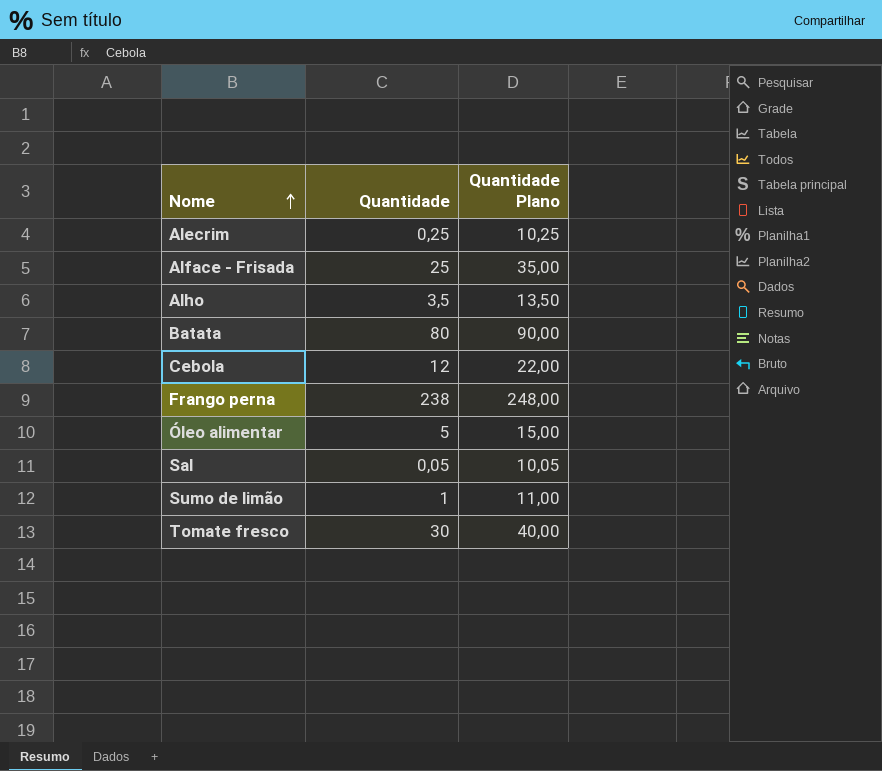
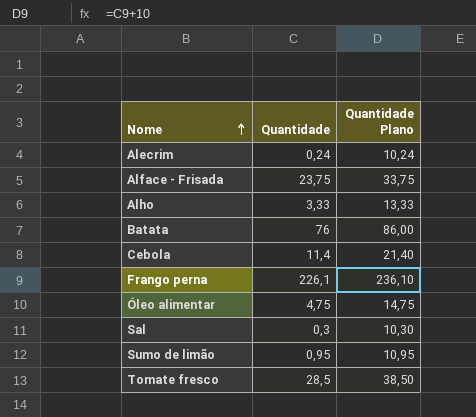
Alecrim | Quantidade: 0,25 -> 0,24
Alecrim | Quantidade Plano: 10,25 -> 10,24
Alface - Frisada | Quantidade: 25 -> 23,75
Alface - Frisada | Quantidade Plano: 35,00 -> 33,75
Alho | Quantidade: 3,5 -> 3,33
Alho | Quantidade Plano: 13,50 -> 13,33
Batata | Quantidade: 80 -> 76
Batata | Quantidade Plano: 90,00 -> 86,00
Cebola | Quantidade: 12 -> 11,4
Cebola | Quantidade Plano: 22,00 -> 21,40
Frango perna | Quantidade: 238 -> 226,1
Frango perna | Quantidade Plano: 248,00 -> 236,10
Óleo alimentar | Quantidade: 5 -> 4,75
Óleo alimentar | Quantidade Plano: 15,00 -> 14,75
Sal | Quantidade: 0,05 -> 0,3
Sal | Quantidade Plano: 10,05 -> 10,30
Sumo de limão | Quantidade: 1 -> 0,95
Sumo de limão | Quantidade Plano: 11,00 -> 10,95
Tomate fresco | Quantidade: 30 -> 28,5
Tomate fresco | Quantidade Plano: 40,00 -> 38,50

